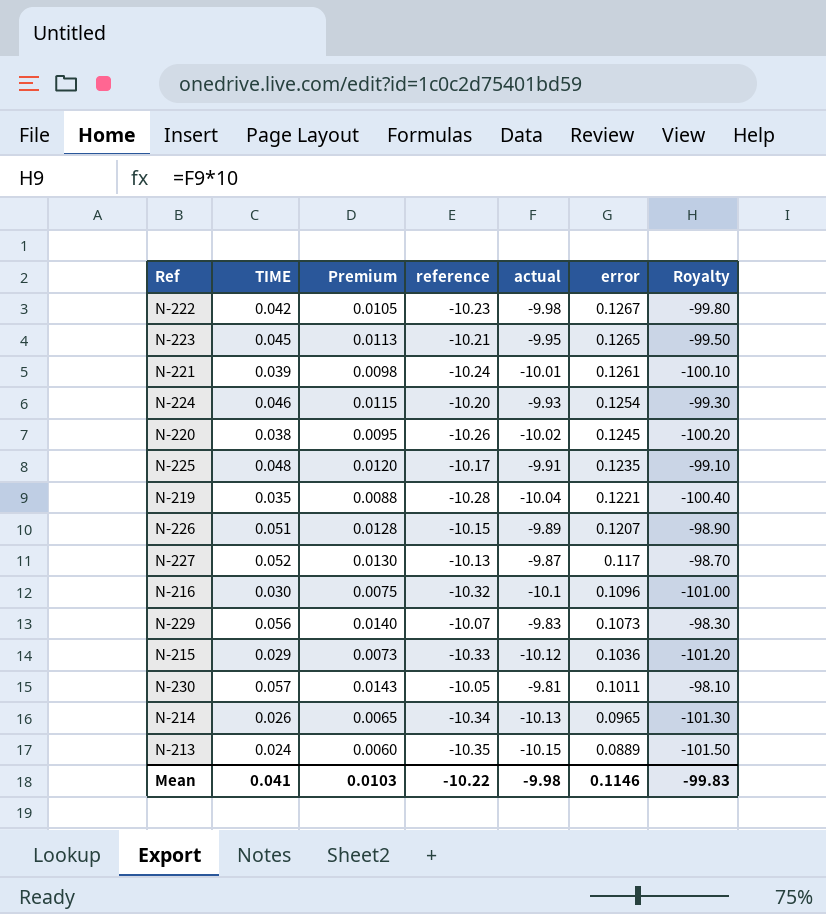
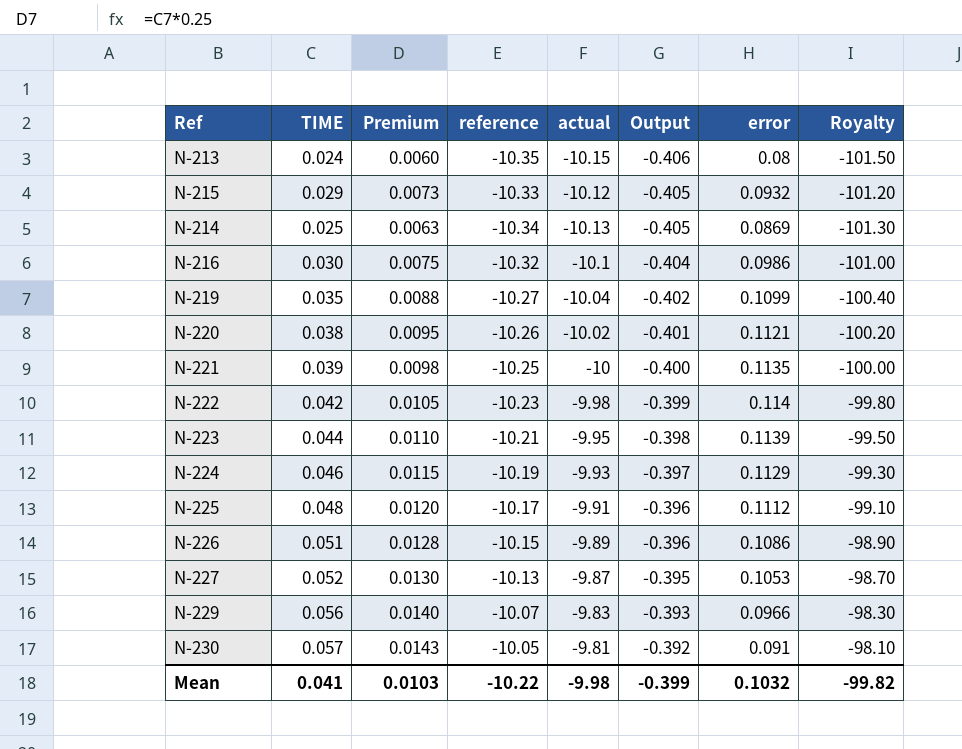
row order: error descending -> Output ascending
column Output | formula: none -> [actual] * 0.04
N-213 | error: 0.0889 -> 0.08
N-215 | error: 0.1036 -> 0.0932
N-214 | TIME: 0.026 -> 0.025
N-214 | Premium: 0.0065 -> 0.0063
N-214 | error: 0.0965 -> 0.0869
N-216 | error: 0.1096 -> 0.0986
N-219 | reference: -10.28 -> -10.27
N-219 | error: 0.1221 -> 0.1099
N-220 | error: 0.1245 -> 0.1121
N-221 | reference: -10.24 -> -10.25
N-221 | actual: -10.01 -> -10
N-221 | error: 0.1261 -> 0.1135
N-221 | Royalty: -100.10 -> -100.00
N-222 | error: 0.1267 -> 0.114
N-223 | TIME: 0.045 -> 0.044
N-223 | Premium: 0.0113 -> 0.0110
N-223 | error: 0.1265 -> 0.1139
N-224 | reference: -10.20 -> -10.19
N-224 | error: 0.1254 -> 0.1129
N-225 | error: 0.1235 -> 0.1112
N-226 | error: 0.1207 -> 0.1086
N-227 | error: 0.117 -> 0.1053
N-229 | error: 0.1073 -> 0.0966
N-230 | error: 0.1011 -> 0.091
Mean | error: 0.1146 -> 0.1032
Mean | Royalty: -99.83 -> -99.82

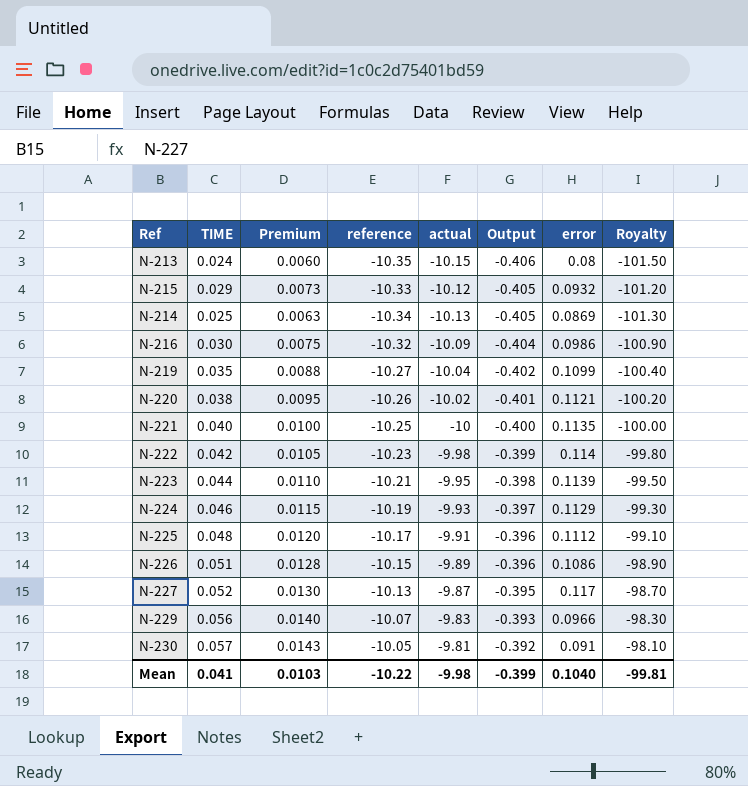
N-216 | actual: -10.1 -> -10.09
N-216 | Royalty: -101.00 -> -100.90
N-221 | TIME: 0.039 -> 0.040
N-221 | Premium: 0.0098 -> 0.0100
N-227 | error: 0.1053 -> 0.117
Mean | error: 0.1032 -> 0.1040
Mean | Royalty: -99.82 -> -99.81

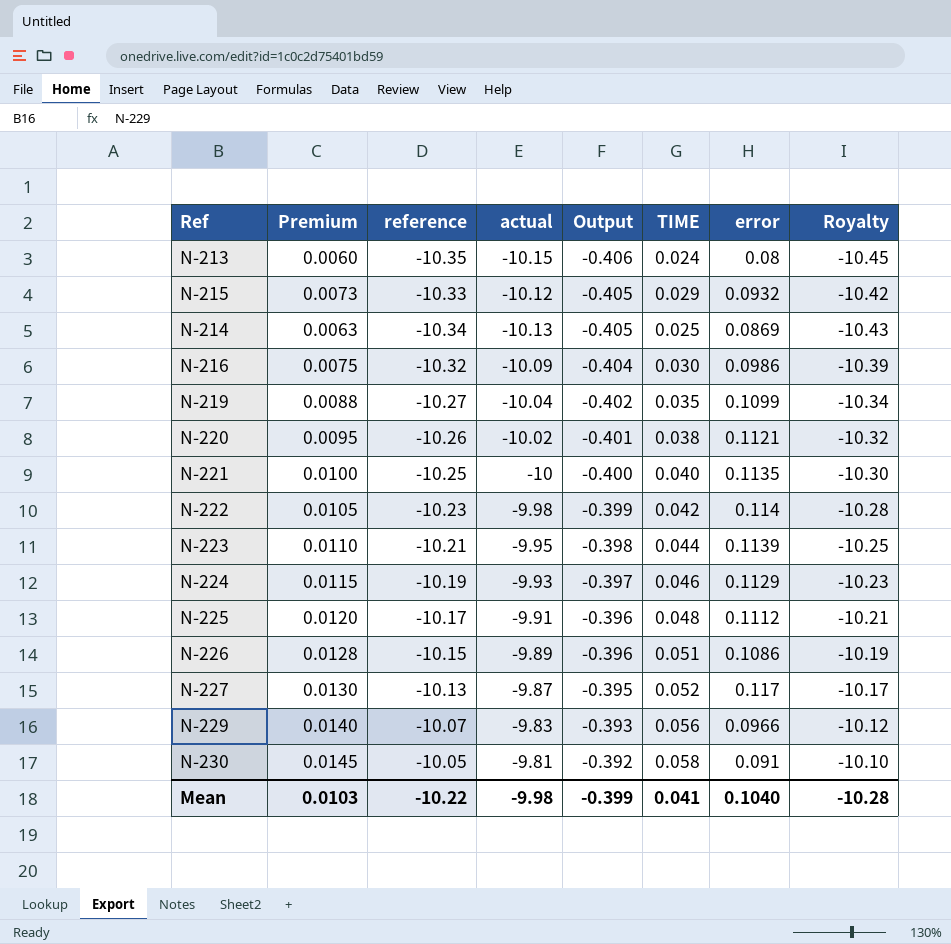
column TIME | position: 2 -> 6
column Royalty | formula: [actual] * 10 -> [actual] * 1.03
N-230 | Premium: 0.0143 -> 0.0145
N-230 | TIME: 0.057 -> 0.058
Mean | Royalty: -99.81 -> -10.28

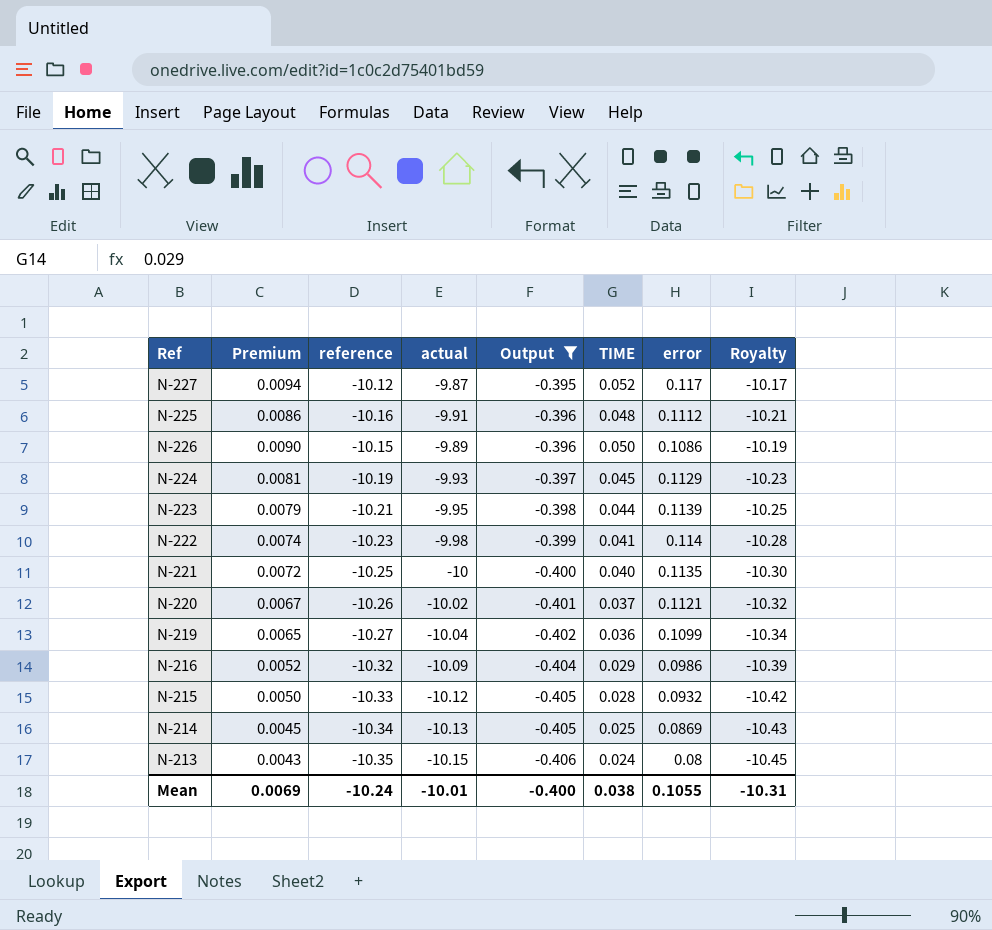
filter: none -> Output <= -0.395
row order: Output ascending -> Output descending
column Premium | formula: [TIME] * 0.25 -> [TIME] * 0.18
N-227 | reference: -10.13 -> -10.12
N-225 | reference: -10.17 -> -10.16
N-226 | TIME: 0.051 -> 0.050
N-224 | TIME: 0.046 -> 0.045
N-222 | TIME: 0.042 -> 0.041
N-220 | TIME: 0.038 -> 0.037
N-219 | TIME: 0.035 -> 0.036
N-216 | TIME: 0.030 -> 0.029
N-215 | TIME: 0.029 -> 0.028
Mean | Premium: 0.0103 -> 0.0069
Mean | reference: -10.22 -> -10.24
Mean | actual: -9.98 -> -10.01
Mean | Output: -0.399 -> -0.400
Mean | TIME: 0.041 -> 0.038
Mean | error: 0.1040 -> 0.1055
Mean | Royalty: -10.28 -> -10.31

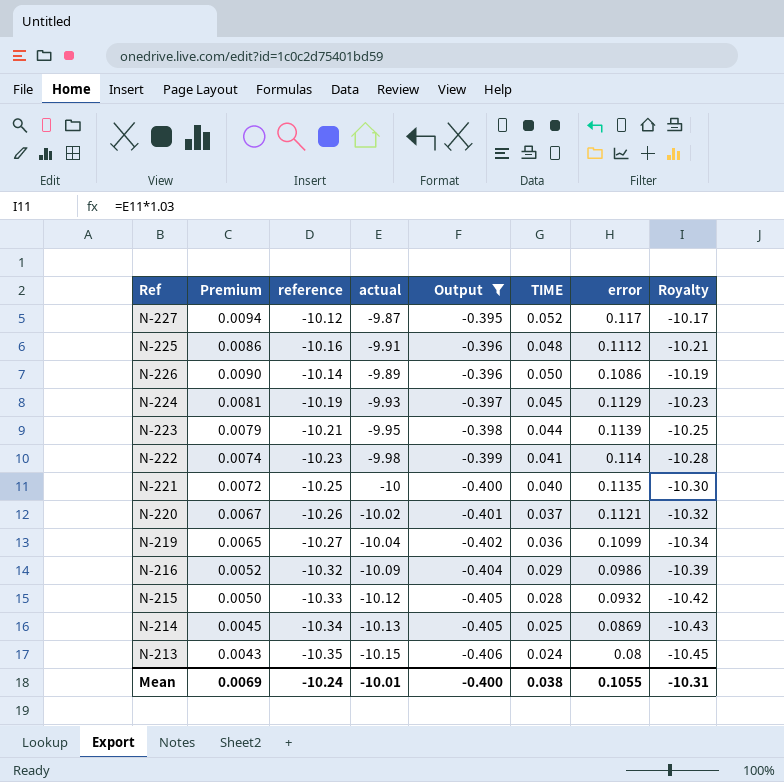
N-226 | reference: -10.15 -> -10.14

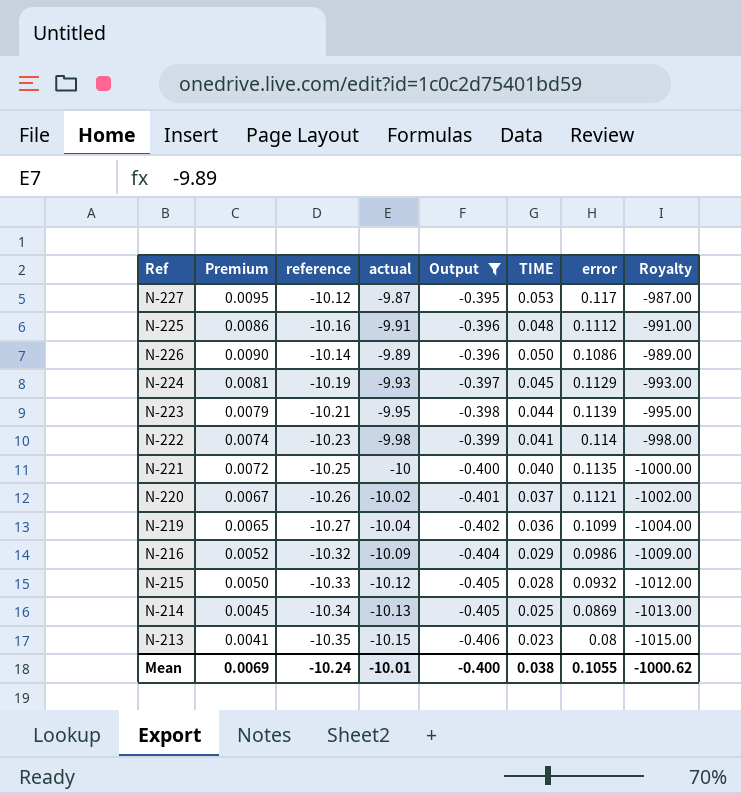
column Royalty | formula: [actual] * 1.03 -> [actual] * 100
N-227 | Premium: 0.0094 -> 0.0095
N-227 | TIME: 0.052 -> 0.053
N-213 | Premium: 0.0043 -> 0.0041
N-213 | TIME: 0.024 -> 0.023
Mean | Royalty: -10.31 -> -1000.62

